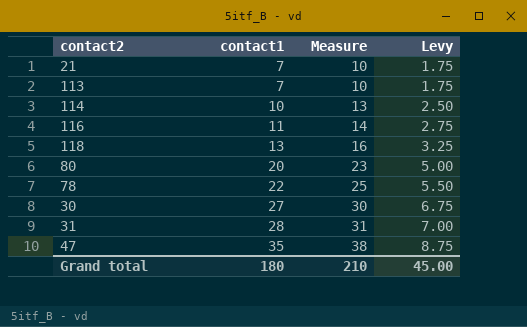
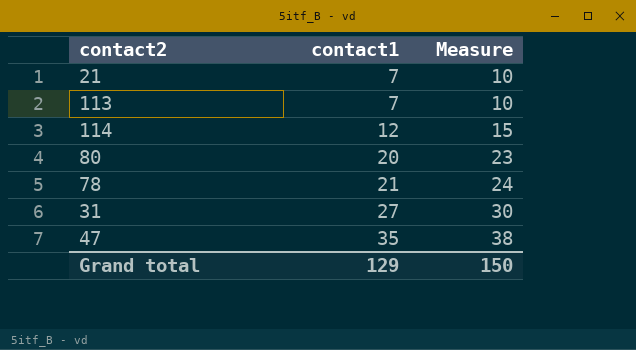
column Levy | formula: [contact1] * 0.25 -> none
row 116: 11 | 14 | 2.75 -> none
row 118: 13 | 16 | 3.25 -> none
row 30: 27 | 30 | 6.75 -> none
114 | contact1: 10 -> 12
114 | Measure: 13 -> 15
78 | contact1: 22 -> 21
78 | Measure: 25 -> 24
31 | contact1: 28 -> 27
31 | Measure: 31 -> 30
Grand total | contact1: 180 -> 129
Grand total | Measure: 210 -> 150

